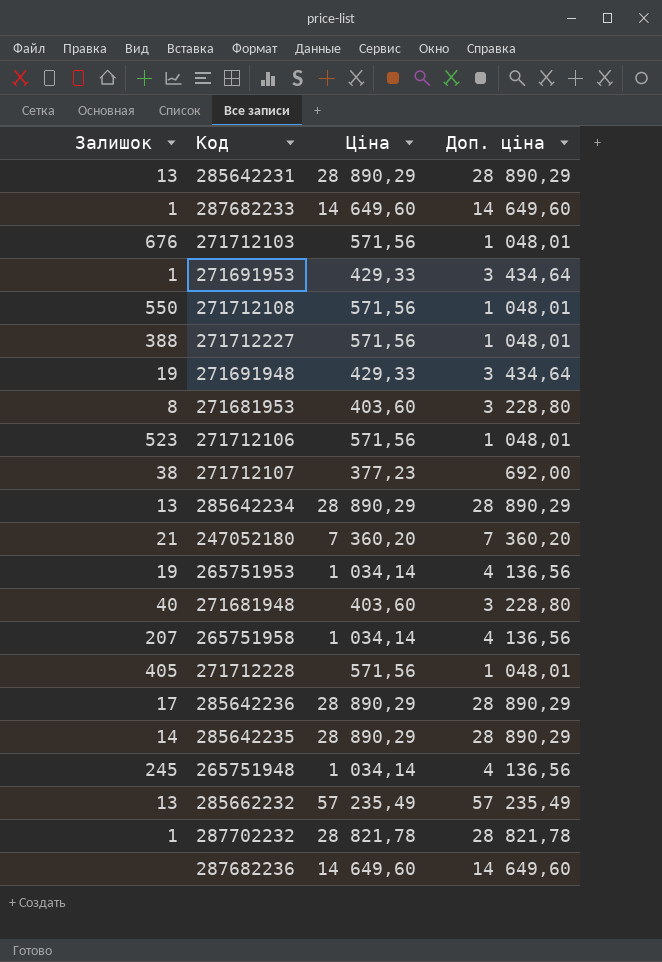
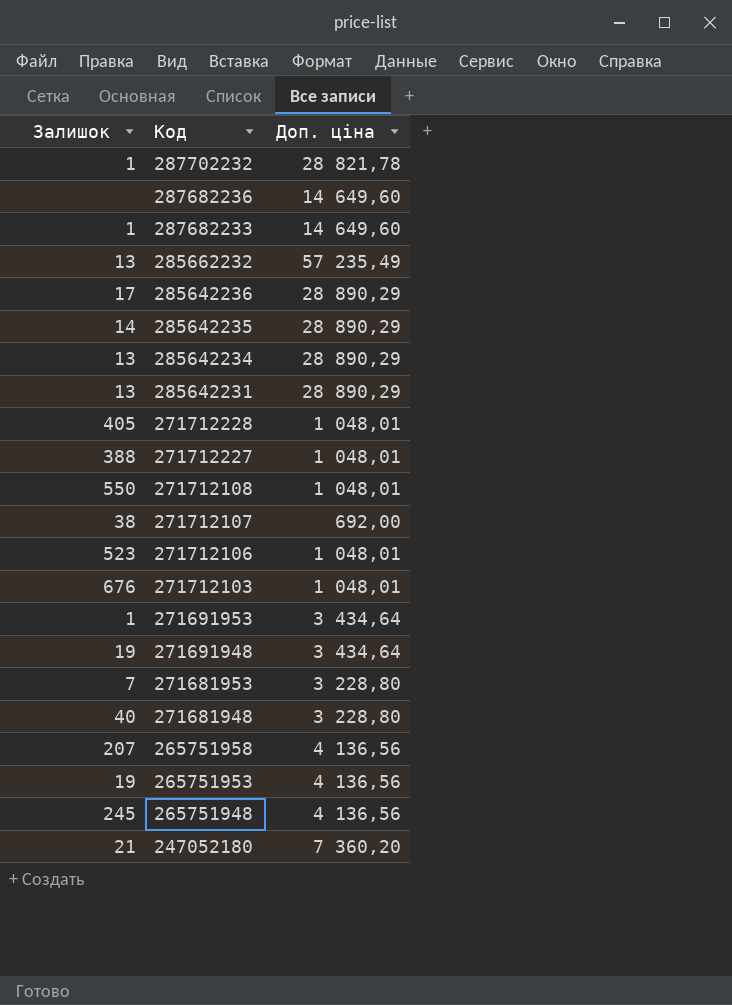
row order: none -> Код descending
column Ціна | position: 3 -> none
271681953 | Залишок: 8 -> 7

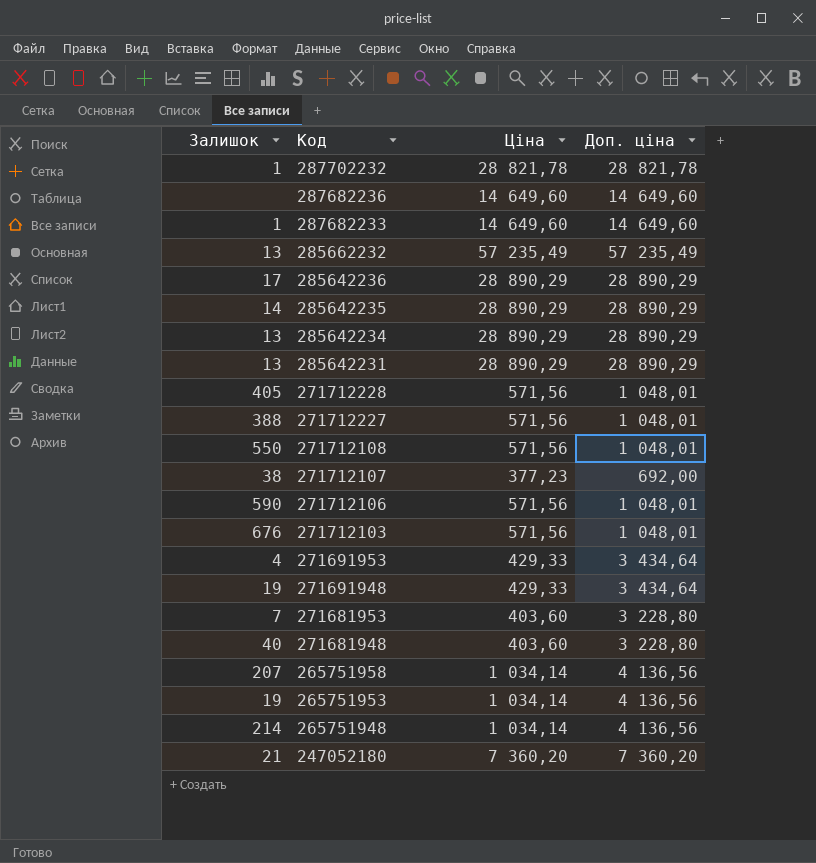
column Ціна | position: none -> 3
271712106 | Залишок: 523 -> 590
271691953 | Залишок: 1 -> 4
265751948 | Залишок: 245 -> 214

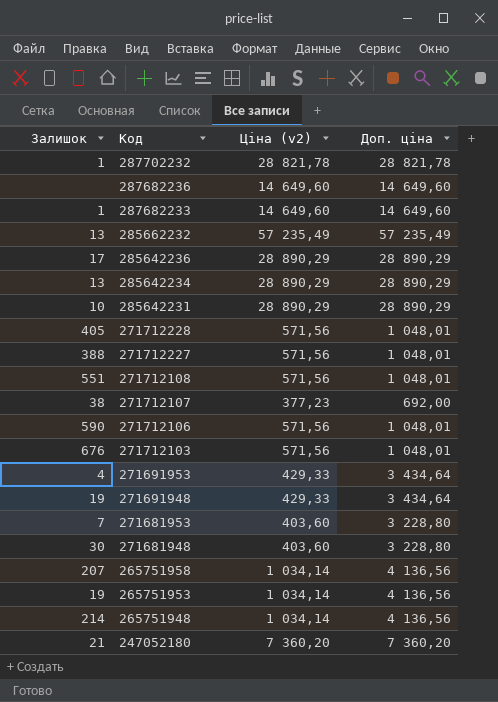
column name: Ціна -> Ціна (v2)
row 285642235: 14 | 28 890,29 | 28 890,29 -> none
285642231 | Залишок: 13 -> 10
271712108 | Залишок: 550 -> 551
271681948 | Залишок: 40 -> 30

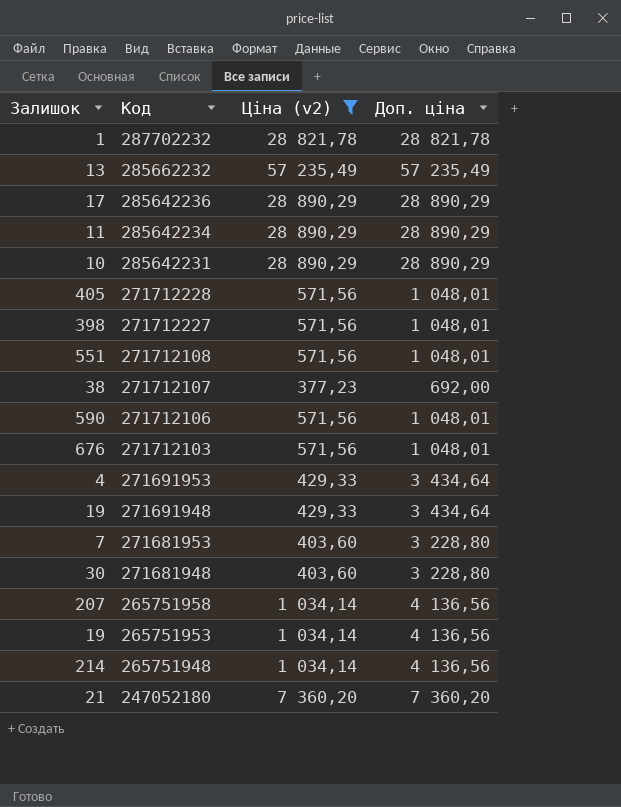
filter: none -> Ціна (v2) != 14 649,60
285642234 | Залишок: 13 -> 11
271712227 | Залишок: 388 -> 398

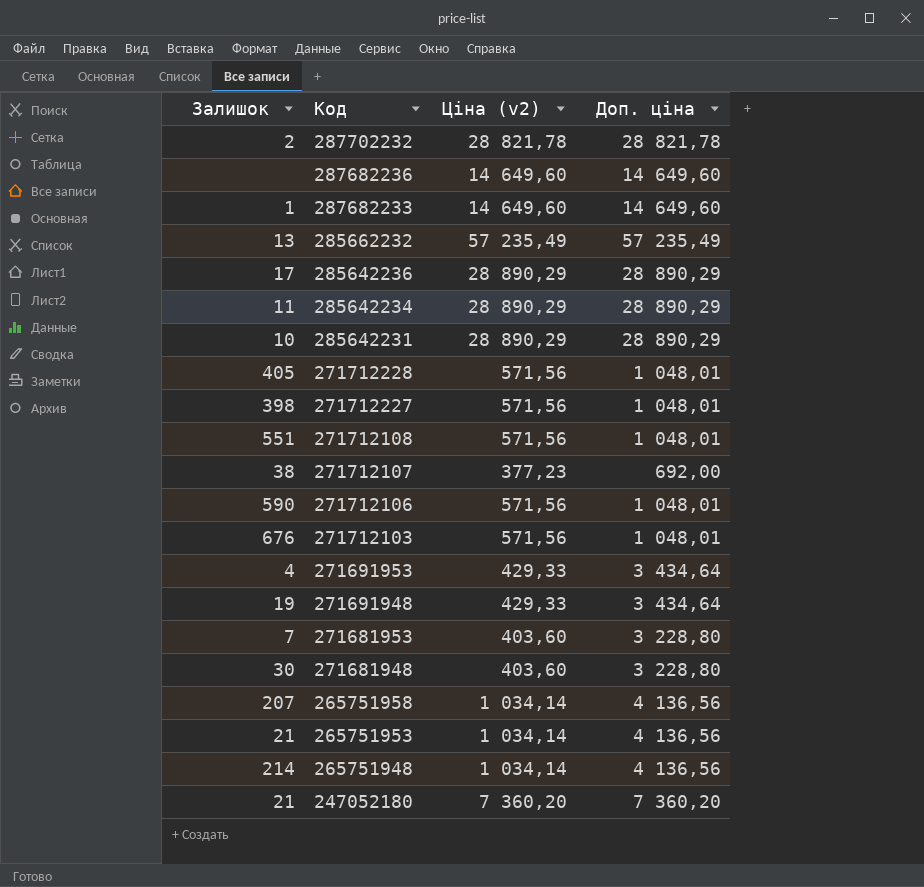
filter: Ціна (v2) != 14 649,60 -> none
287702232 | Залишок: 1 -> 2
265751953 | Залишок: 19 -> 21

